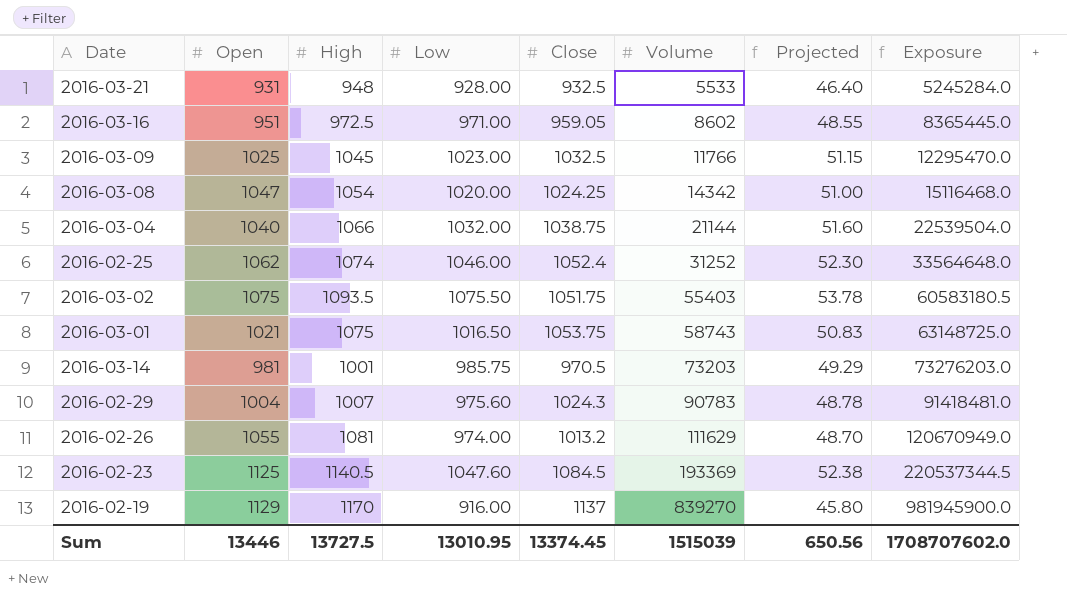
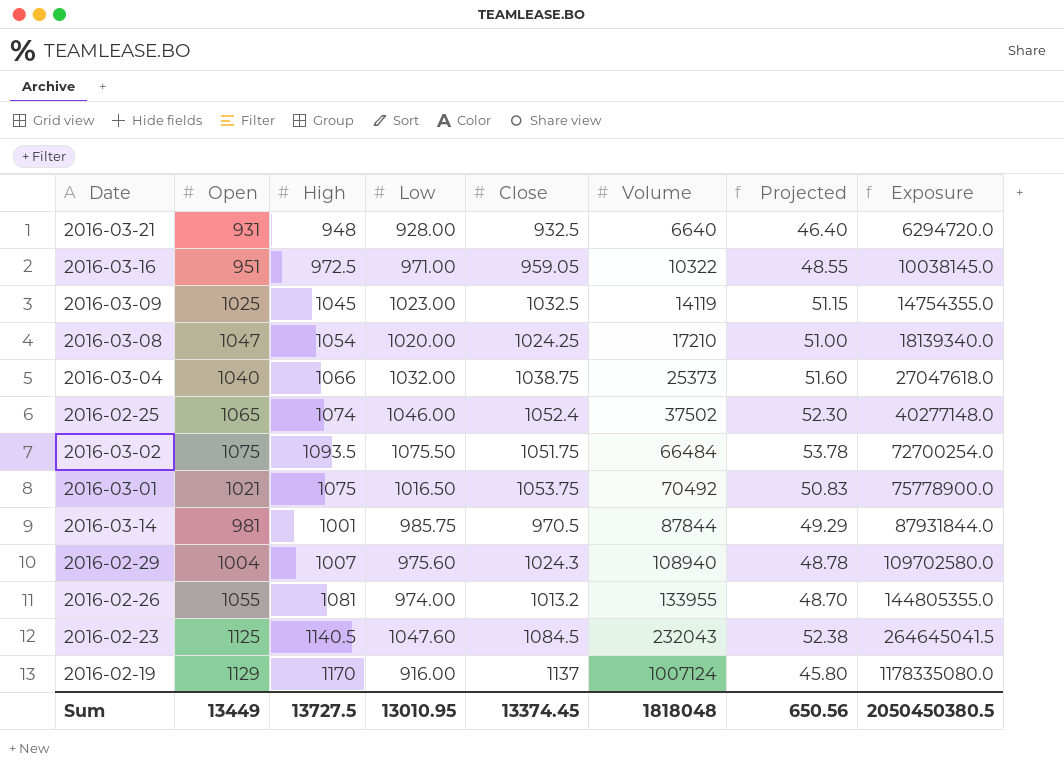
2016-03-21 | Volume: 5533 -> 6640
2016-03-21 | Exposure: 5245284.0 -> 6294720.0
2016-03-16 | Volume: 8602 -> 10322
2016-03-16 | Exposure: 8365445.0 -> 10038145.0
2016-03-09 | Volume: 11766 -> 14119
2016-03-09 | Exposure: 12295470.0 -> 14754355.0
2016-03-08 | Volume: 14342 -> 17210
2016-03-08 | Exposure: 15116468.0 -> 18139340.0
2016-03-04 | Volume: 21144 -> 25373
2016-03-04 | Exposure: 22539504.0 -> 27047618.0
2016-02-25 | Open: 1062 -> 1065
2016-02-25 | Volume: 31252 -> 37502
2016-02-25 | Exposure: 33564648.0 -> 40277148.0
2016-03-02 | Volume: 55403 -> 66484
2016-03-02 | Exposure: 60583180.5 -> 72700254.0
2016-03-01 | Volume: 58743 -> 70492
2016-03-01 | Exposure: 63148725.0 -> 75778900.0
2016-03-14 | Volume: 73203 -> 87844
2016-03-14 | Exposure: 73276203.0 -> 87931844.0
2016-02-29 | Volume: 90783 -> 108940
2016-02-29 | Exposure: 91418481.0 -> 109702580.0
2016-02-26 | Volume: 111629 -> 133955
2016-02-26 | Exposure: 120670949.0 -> 144805355.0
2016-02-23 | Volume: 193369 -> 232043
2016-02-23 | Exposure: 220537344.5 -> 264645041.5
2016-02-19 | Volume: 839270 -> 1007124
2016-02-19 | Exposure: 981945900.0 -> 1178335080.0
Sum | Open: 13446 -> 13449
Sum | Volume: 1515039 -> 1818048
Sum | Exposure: 1708707602.0 -> 2050450380.5

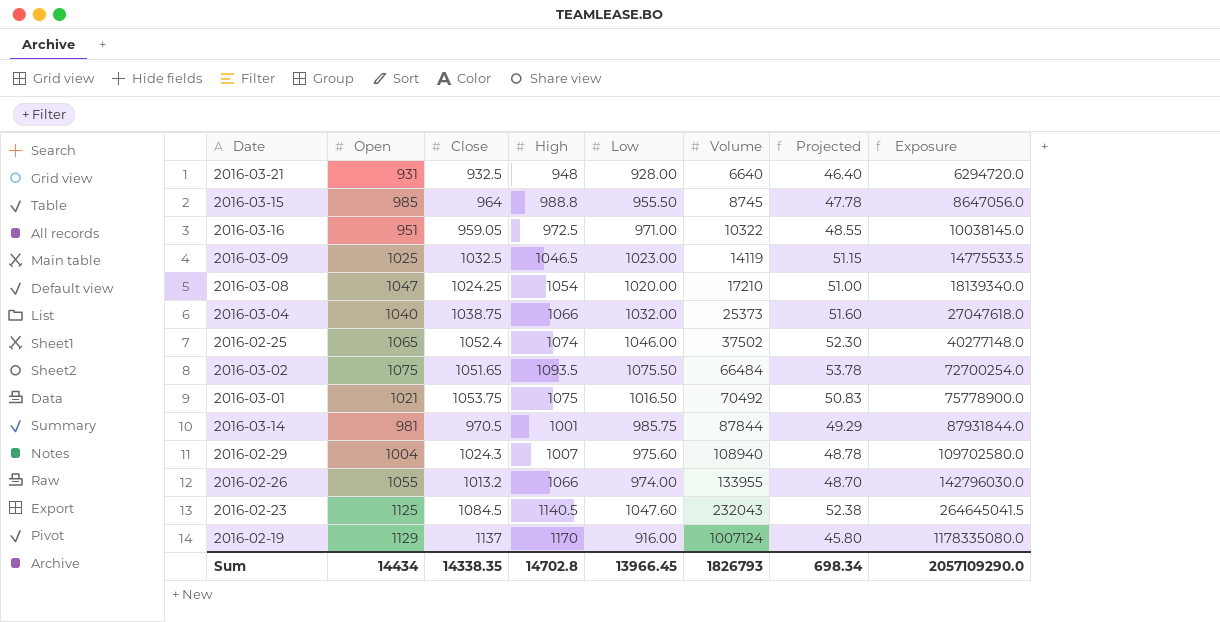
column Close | position: 5 -> 3
row 2016-03-15: none -> 985 | 964 | 988.8 | 955.50 | 8745 | 47.78 | 8647056.0
2016-03-09 | High: 1045 -> 1046.5
2016-03-09 | Exposure: 14754355.0 -> 14775533.5
2016-03-02 | Close: 1051.75 -> 1051.65
2016-02-26 | High: 1081 -> 1066
2016-02-26 | Exposure: 144805355.0 -> 142796030.0
Sum | Open: 13449 -> 14434
Sum | Close: 13374.45 -> 14338.35
Sum | High: 13727.5 -> 14702.8
Sum | Low: 13010.95 -> 13966.45
Sum | Volume: 1818048 -> 1826793
Sum | Projected: 650.56 -> 698.34
Sum | Exposure: 2050450380.5 -> 2057109290.0

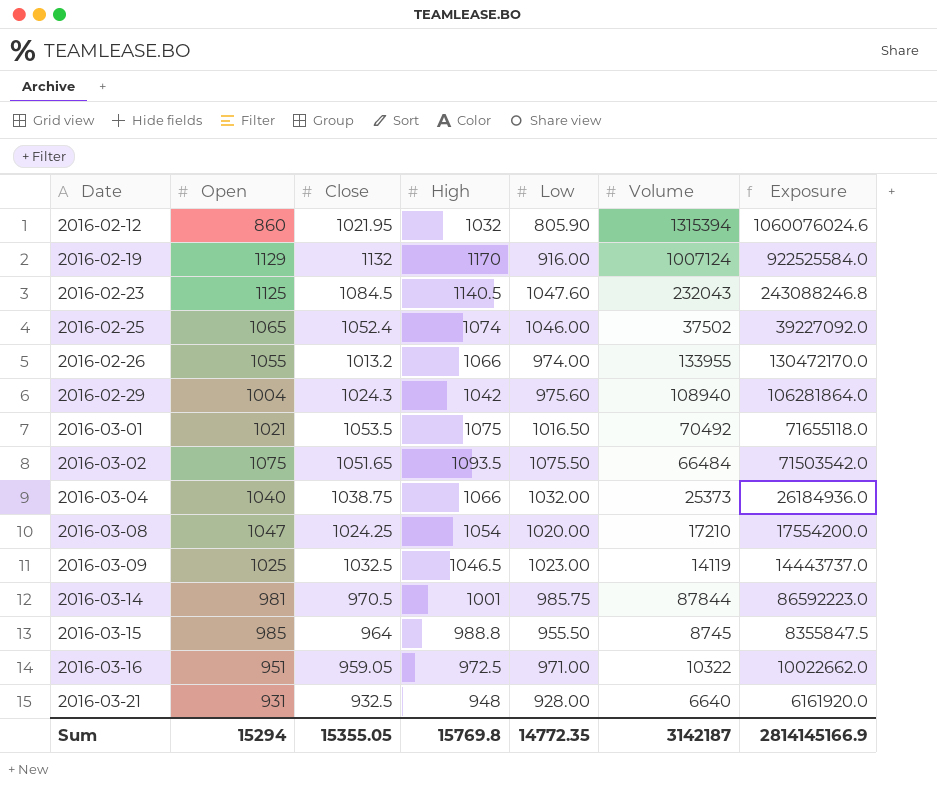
row order: Volume ascending -> Date ascending
column Projected | formula: [Low] * 0.05 -> none
column Exposure | formula: [High] * [Volume] -> [Low] * [Volume]
row 2016-02-12: none -> 860 | 1021.95 | 1032 | 805.90 | 1315394 | 1060076024.6
2016-02-19 | Close: 1137 -> 1132
2016-02-29 | High: 1007 -> 1042
2016-03-01 | Close: 1053.75 -> 1053.5
Sum | Open: 14434 -> 15294
Sum | Close: 14338.35 -> 15355.05
Sum | High: 14702.8 -> 15769.8
Sum | Low: 13966.45 -> 14772.35
Sum | Volume: 1826793 -> 3142187
Sum | Exposure: 2057109290.0 -> 2814145166.9

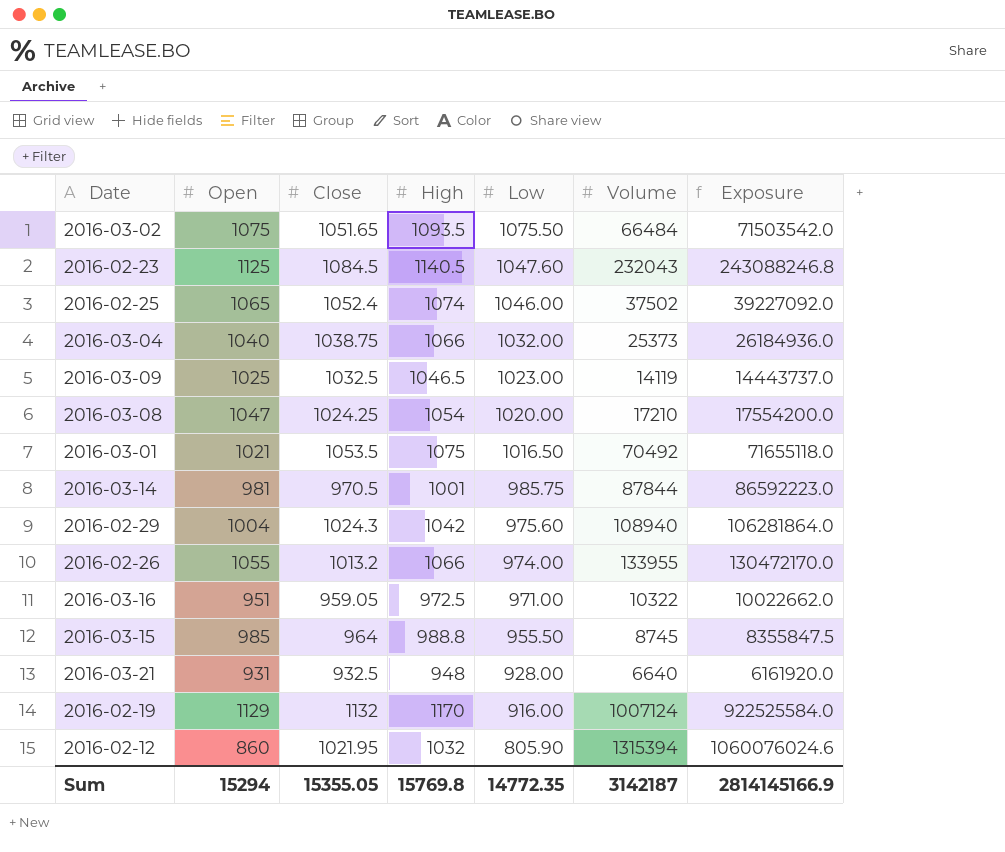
row order: Date ascending -> Low descending

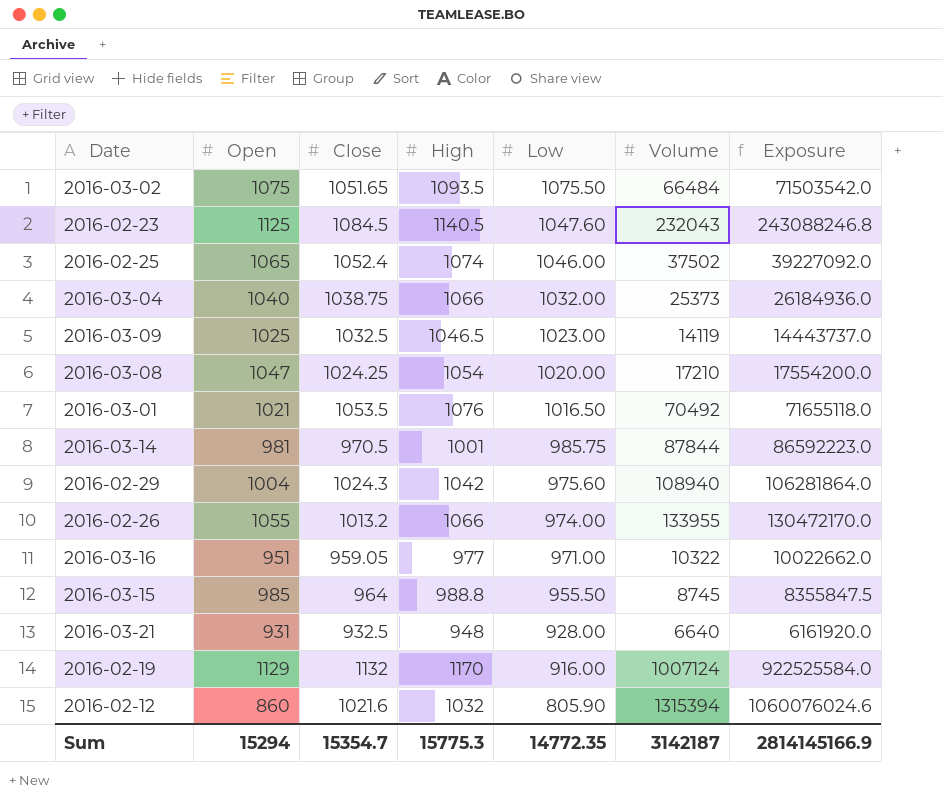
2016-03-01 | High: 1075 -> 1076
2016-03-16 | High: 972.5 -> 977
2016-02-12 | Close: 1021.95 -> 1021.6
Sum | Close: 15355.05 -> 15354.7
Sum | High: 15769.8 -> 15775.3

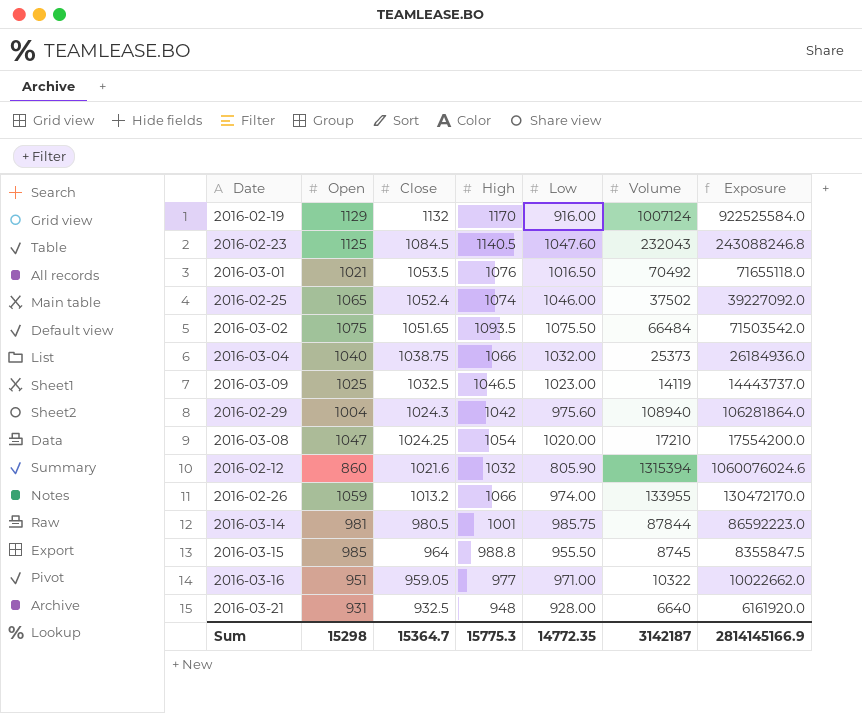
row order: Low descending -> Close descending
2016-02-26 | Open: 1055 -> 1059
2016-03-14 | Close: 970.5 -> 980.5
Sum | Open: 15294 -> 15298
Sum | Close: 15354.7 -> 15364.7

